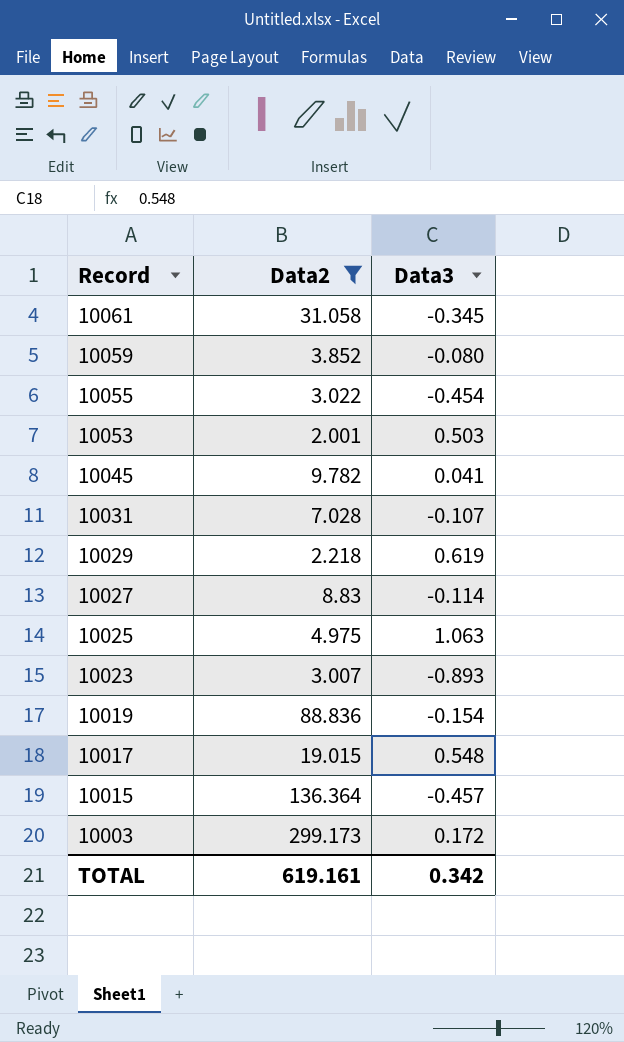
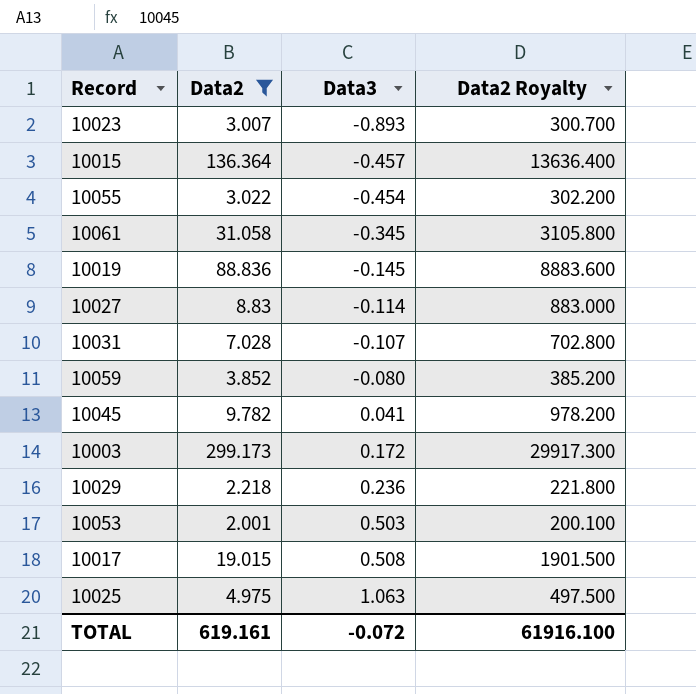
row order: Record descending -> Data3 ascending
column Data2 Royalty | formula: none -> [Data2] * 100
10019 | Data3: -0.154 -> -0.145
10029 | Data3: 0.619 -> 0.236
10017 | Data3: 0.548 -> 0.508
TOTAL | Data3: 0.342 -> -0.072

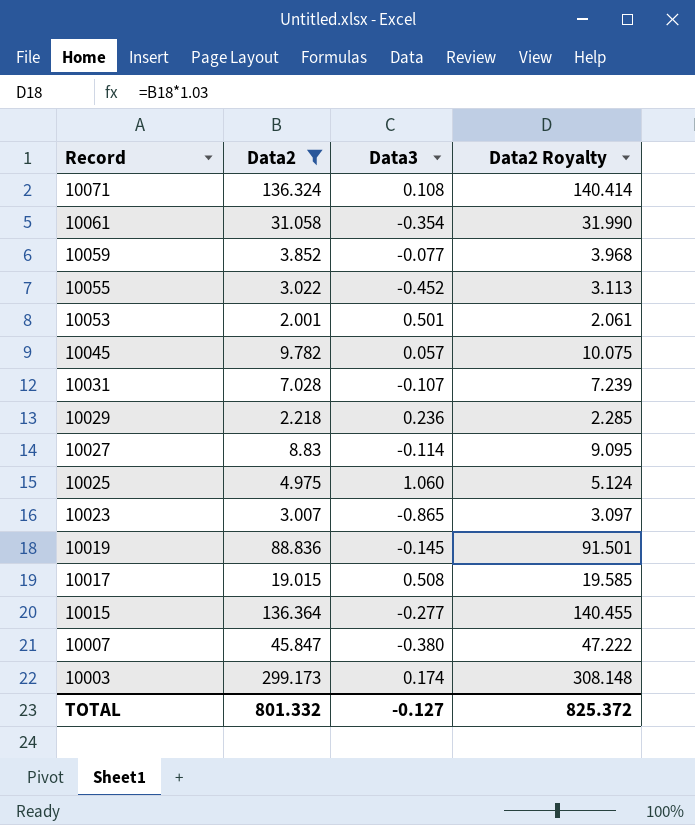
row order: Data3 ascending -> Record descending
column Data2 Royalty | formula: [Data2] * 100 -> [Data2] * 1.03
row 10071: none -> 136.324 | 0.108 | 140.414
10061 | Data3: -0.345 -> -0.354
10059 | Data3: -0.080 -> -0.077
10055 | Data3: -0.454 -> -0.452
10053 | Data3: 0.503 -> 0.501
10045 | Data3: 0.041 -> 0.057
10025 | Data3: 1.063 -> 1.060
10023 | Data3: -0.893 -> -0.865
10015 | Data3: -0.457 -> -0.277
row 10007: none -> 45.847 | -0.380 | 47.222
10003 | Data3: 0.172 -> 0.174
TOTAL | Data2: 619.161 -> 801.332
TOTAL | Data3: -0.072 -> -0.127
TOTAL | Data2 Royalty: 61916.100 -> 825.372

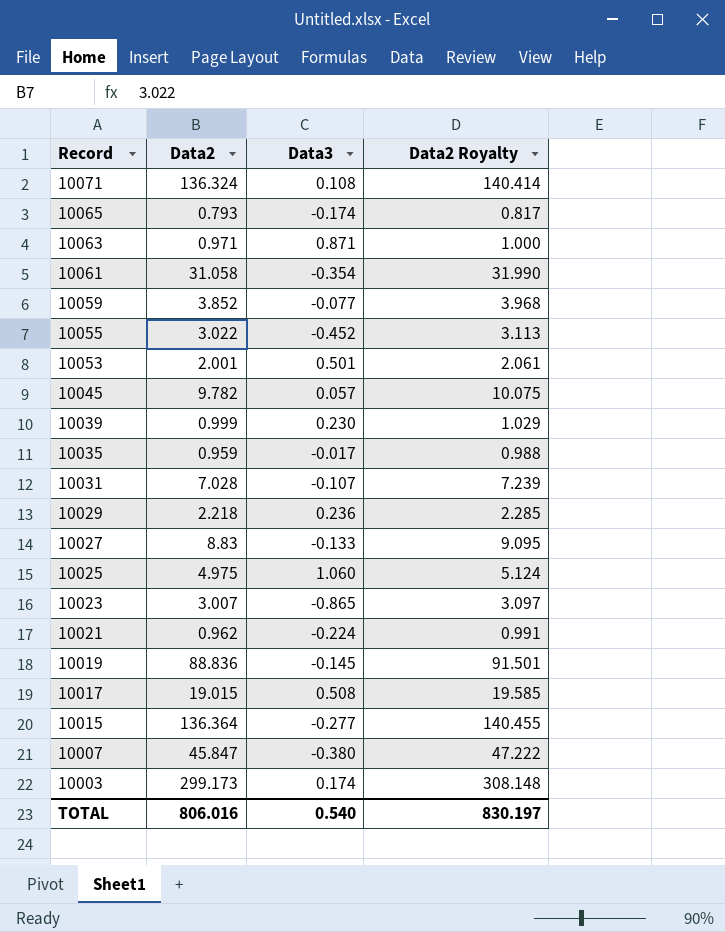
filter: Data2 >= 2.001 -> none
10027 | Data3: -0.114 -> -0.133
TOTAL | Data2: 801.332 -> 806.016
TOTAL | Data3: -0.127 -> 0.540
TOTAL | Data2 Royalty: 825.372 -> 830.197

